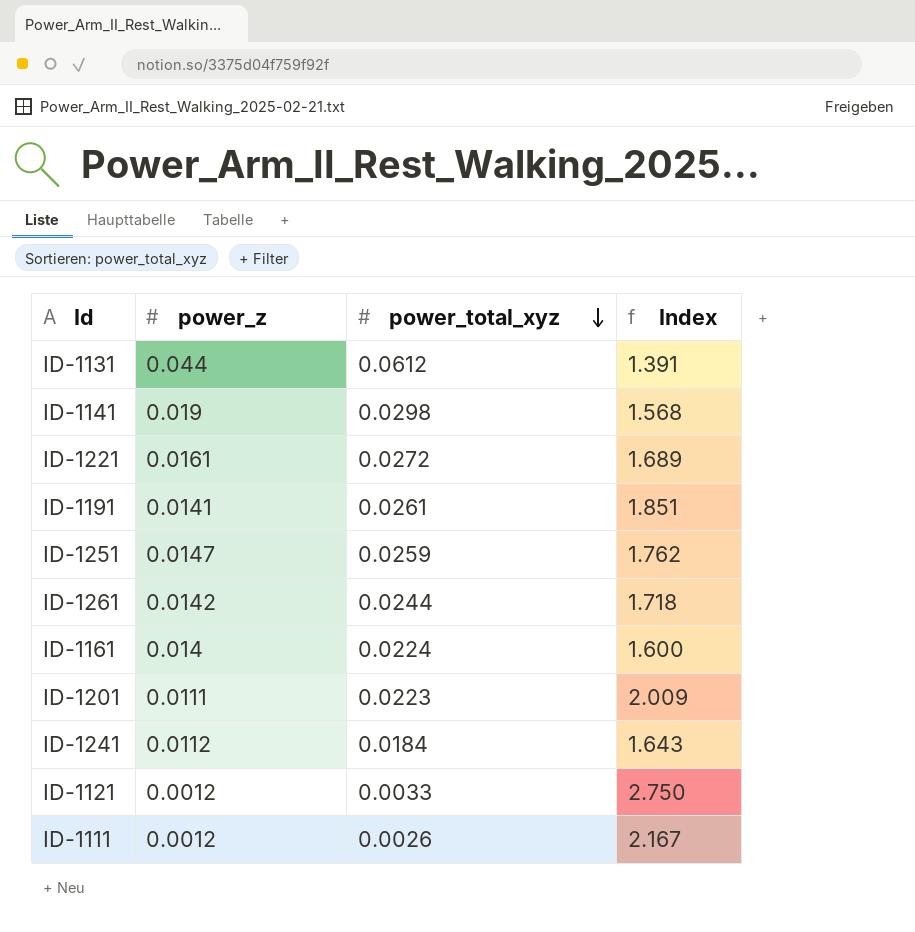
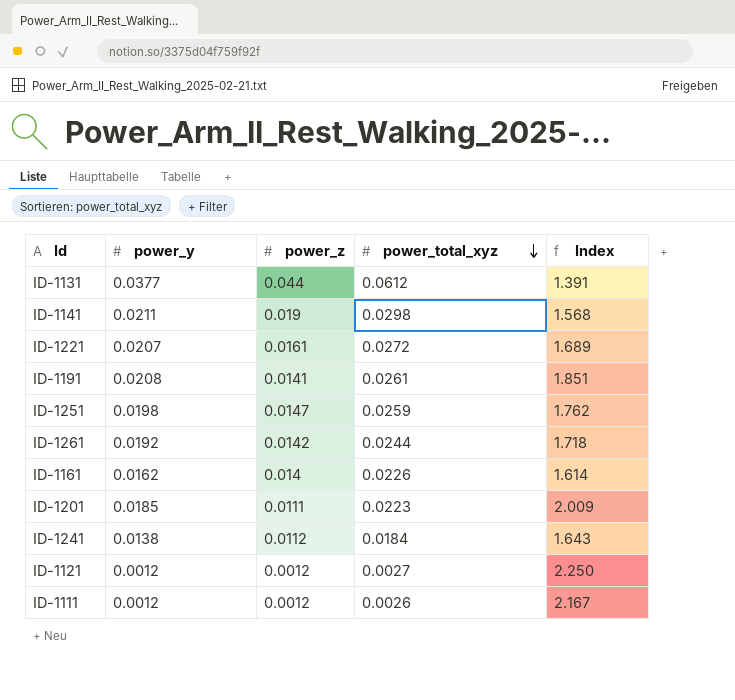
column power_y | position: none -> 2
ID-1161 | power_total_xyz: 0.0224 -> 0.0226
ID-1161 | Index: 1.600 -> 1.614
ID-1121 | power_total_xyz: 0.0033 -> 0.0027
ID-1121 | Index: 2.750 -> 2.250

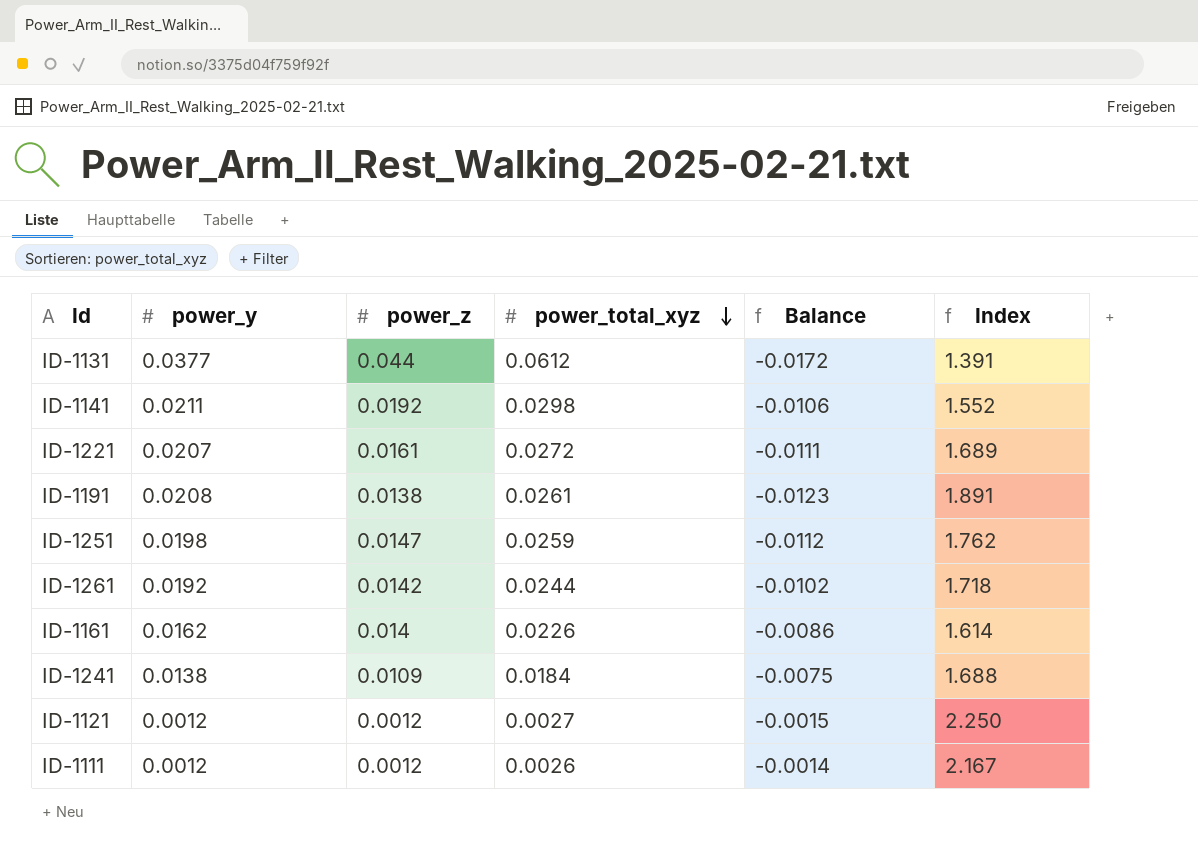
column Balance | formula: none -> [power_z] - [power_total_xyz]
row ID-1201: 0.0185 | 0.0111 | 0.0223 | 2.009 -> none
ID-1141 | power_z: 0.019 -> 0.0192
ID-1141 | Index: 1.568 -> 1.552
ID-1191 | power_z: 0.0141 -> 0.0138
ID-1191 | Index: 1.851 -> 1.891
ID-1241 | power_z: 0.0112 -> 0.0109
ID-1241 | Index: 1.643 -> 1.688

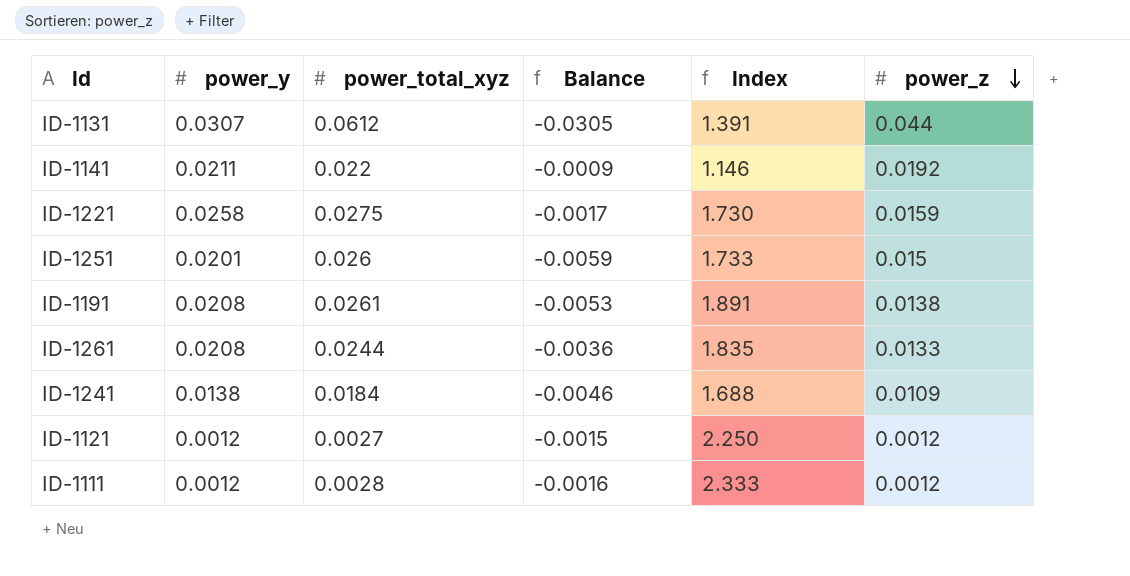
row order: power_total_xyz descending -> power_z descending
column Balance | formula: [power_z] - [power_total_xyz] -> [power_y] - [power_total_xyz]
column power_z | position: 3 -> 6
row ID-1161: 0.0162 | 0.014 | 0.0226 | -0.0086 | 1.614 -> none
ID-1131 | power_y: 0.0377 -> 0.0307
ID-1141 | power_total_xyz: 0.0298 -> 0.022
ID-1141 | Index: 1.552 -> 1.146
ID-1221 | power_y: 0.0207 -> 0.0258
ID-1221 | power_total_xyz: 0.0272 -> 0.0275
ID-1221 | Index: 1.689 -> 1.730
ID-1221 | power_z: 0.0161 -> 0.0159
ID-1251 | power_y: 0.0198 -> 0.0201
ID-1251 | power_total_xyz: 0.0259 -> 0.026
ID-1251 | Index: 1.762 -> 1.733
ID-1251 | power_z: 0.0147 -> 0.015
ID-1261 | power_y: 0.0192 -> 0.0208
ID-1261 | Index: 1.718 -> 1.835
ID-1261 | power_z: 0.0142 -> 0.0133
ID-1111 | power_total_xyz: 0.0026 -> 0.0028
ID-1111 | Index: 2.167 -> 2.333

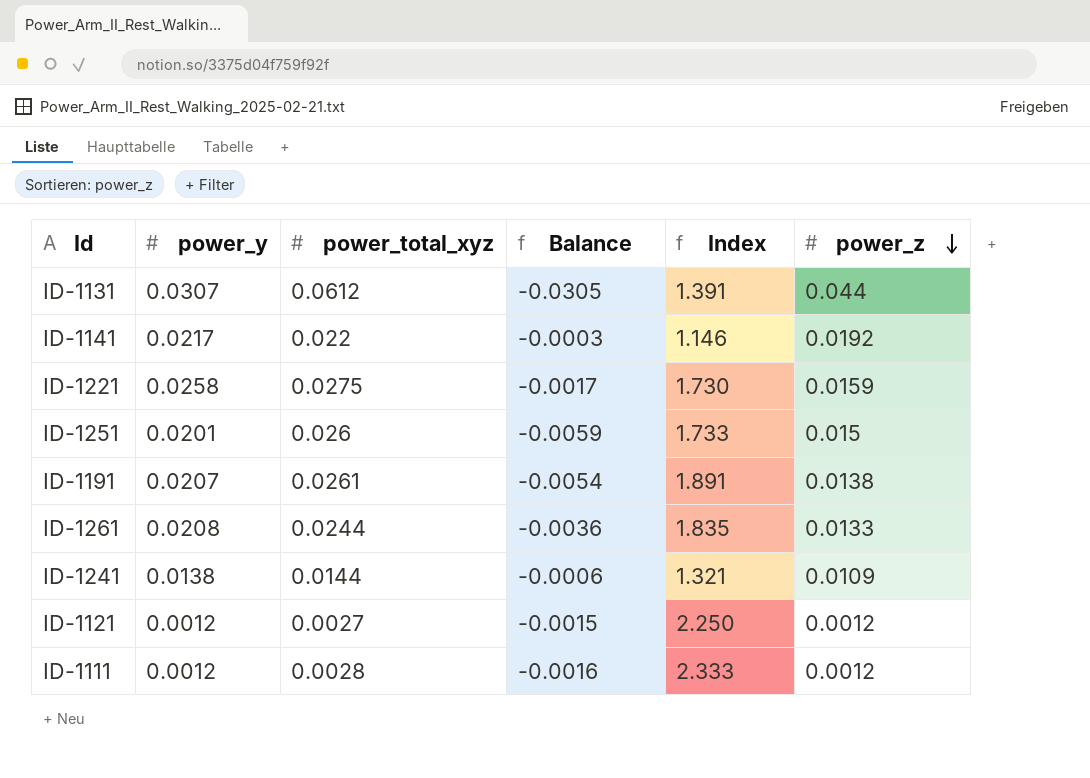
ID-1141 | power_y: 0.0211 -> 0.0217
ID-1141 | Balance: -0.0009 -> -0.0003
ID-1191 | power_y: 0.0208 -> 0.0207
ID-1191 | Balance: -0.0053 -> -0.0054
ID-1241 | power_total_xyz: 0.0184 -> 0.0144
ID-1241 | Balance: -0.0046 -> -0.0006
ID-1241 | Index: 1.688 -> 1.321

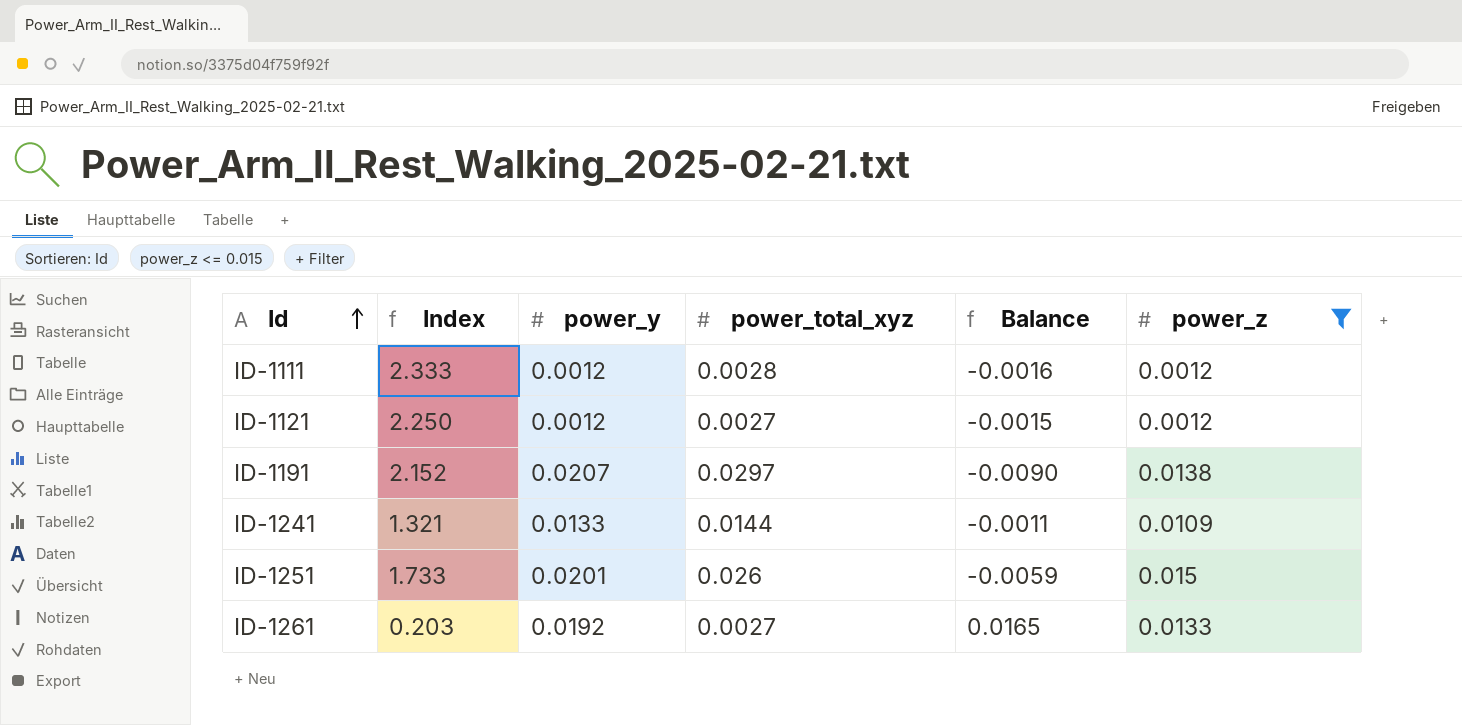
filter: none -> power_z <= 0.015
row order: power_z descending -> Id ascending
column Index | position: 5 -> 2
ID-1191 | Index: 1.891 -> 2.152
ID-1191 | power_total_xyz: 0.0261 -> 0.0297
ID-1191 | Balance: -0.0054 -> -0.0090
ID-1241 | power_y: 0.0138 -> 0.0133
ID-1241 | Balance: -0.0006 -> -0.0011
ID-1261 | Index: 1.835 -> 0.203
ID-1261 | power_y: 0.0208 -> 0.0192
ID-1261 | power_total_xyz: 0.0244 -> 0.0027
ID-1261 | Balance: -0.0036 -> 0.0165

